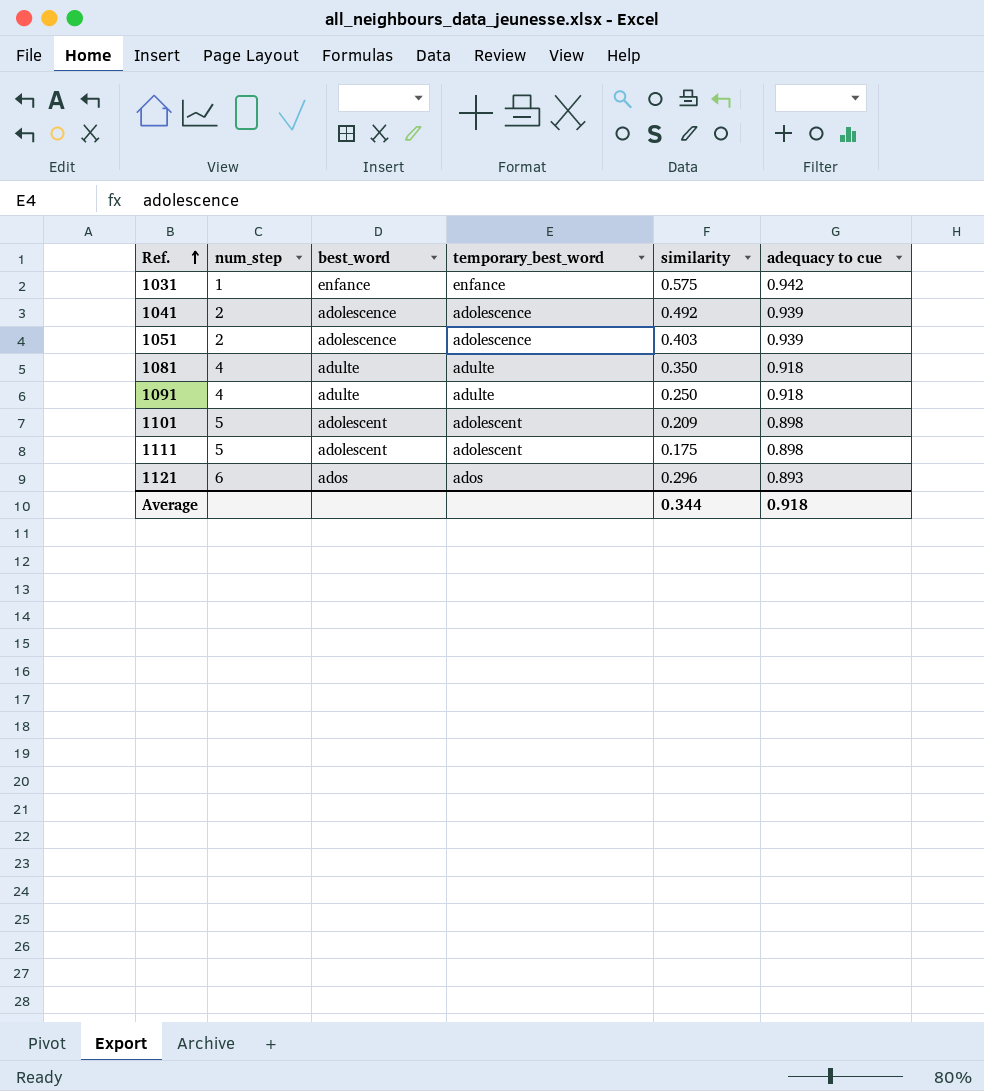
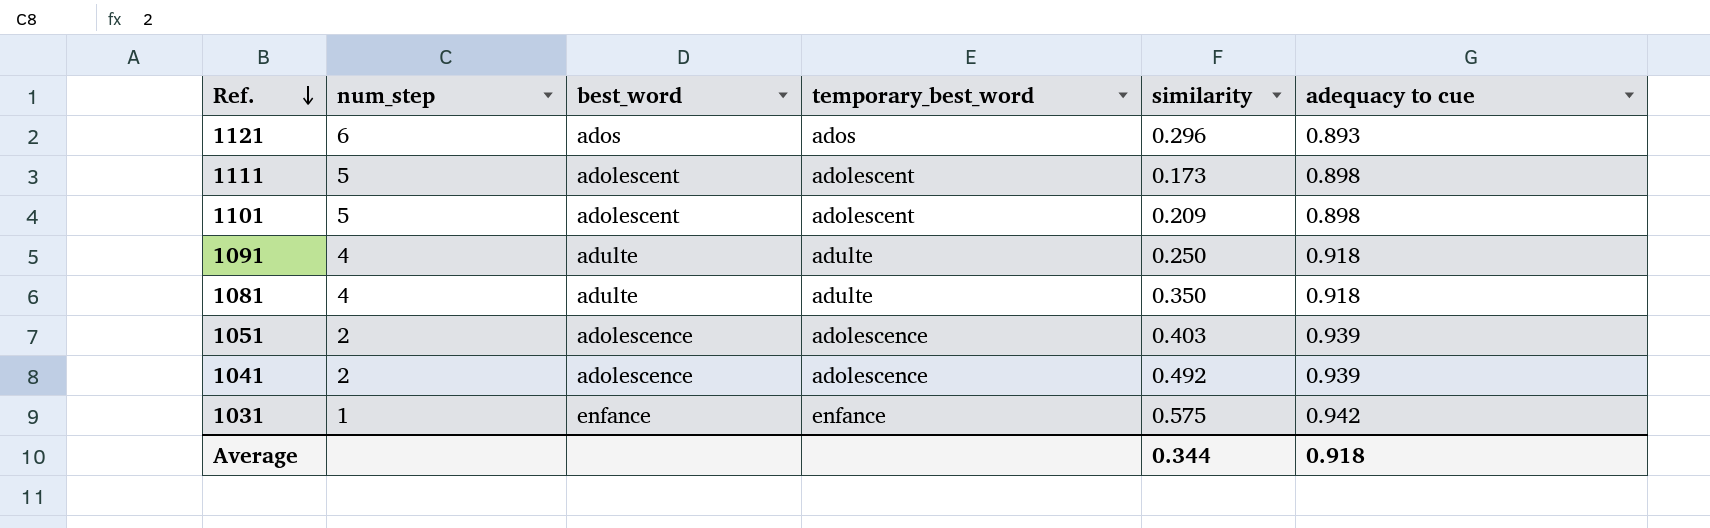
row order: Ref. ascending -> Ref. descending
1111 | similarity: 0.175 -> 0.173

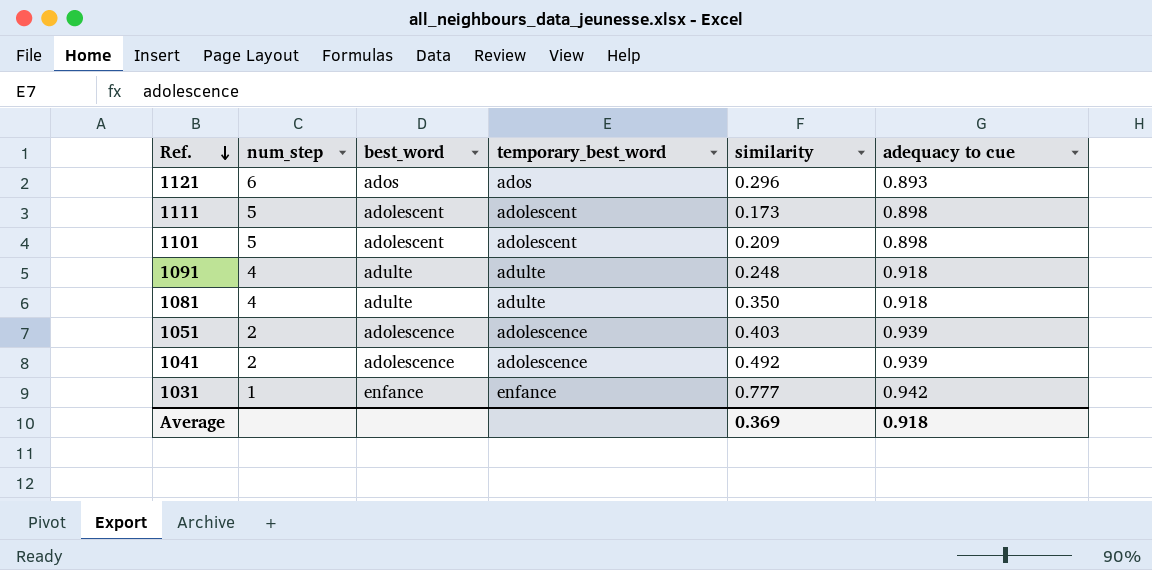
1091 | similarity: 0.250 -> 0.248
1031 | similarity: 0.575 -> 0.777
Average | similarity: 0.344 -> 0.369

